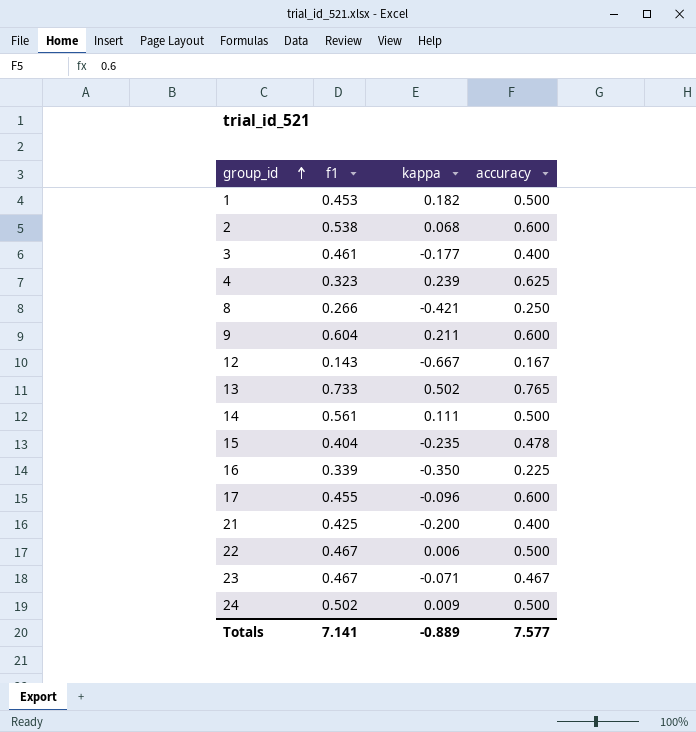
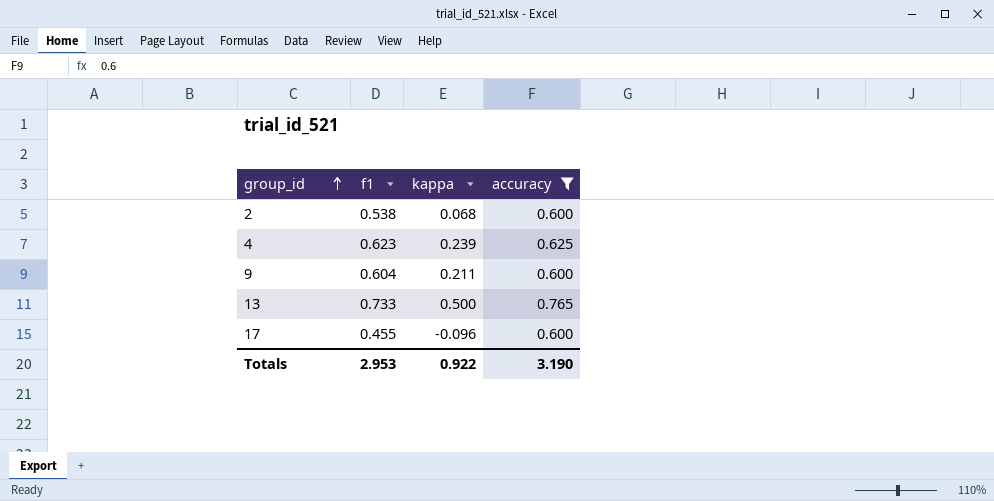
filter: none -> accuracy >= 0.600
4 | f1: 0.323 -> 0.623
13 | kappa: 0.502 -> 0.500
Totals | f1: 7.141 -> 2.953
Totals | kappa: -0.889 -> 0.922
Totals | accuracy: 7.577 -> 3.190

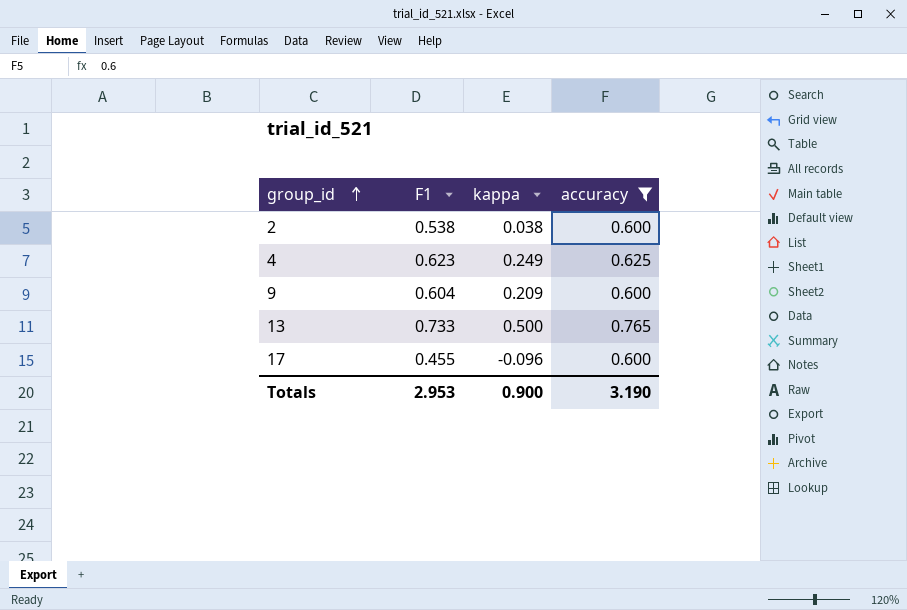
column name: f1 -> F1
2 | kappa: 0.068 -> 0.038
4 | kappa: 0.239 -> 0.249
9 | kappa: 0.211 -> 0.209
Totals | kappa: 0.922 -> 0.900

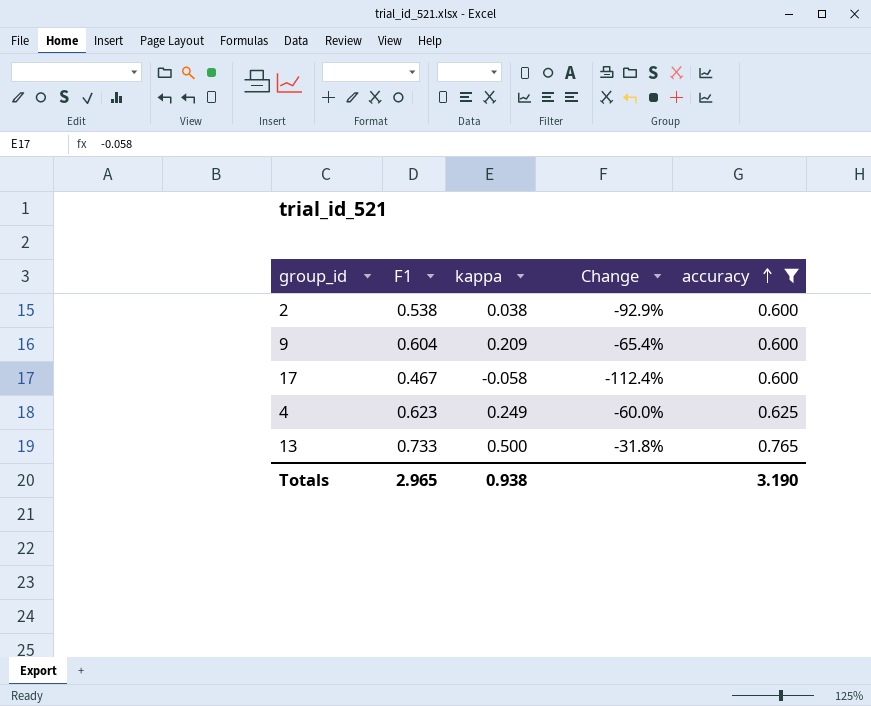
row order: group_id ascending -> accuracy ascending
column Change | formula: none -> ([kappa] - [F1]) / [F1]
17 | F1: 0.455 -> 0.467
17 | kappa: -0.096 -> -0.058
Totals | F1: 2.953 -> 2.965
Totals | kappa: 0.900 -> 0.938

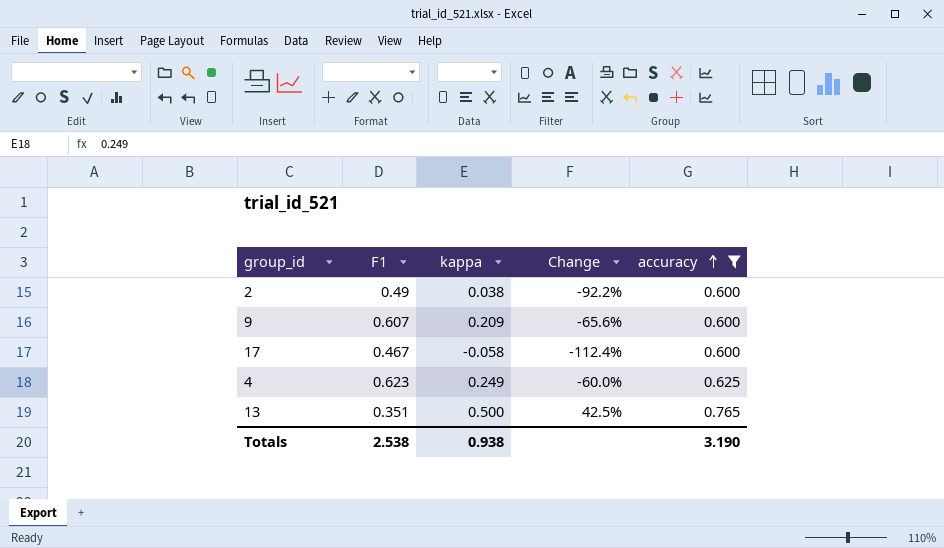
2 | F1: 0.538 -> 0.49
2 | Change: -92.9% -> -92.2%
9 | F1: 0.604 -> 0.607
9 | Change: -65.4% -> -65.6%
13 | F1: 0.733 -> 0.351
13 | Change: -31.8% -> 42.5%
Totals | F1: 2.965 -> 2.538

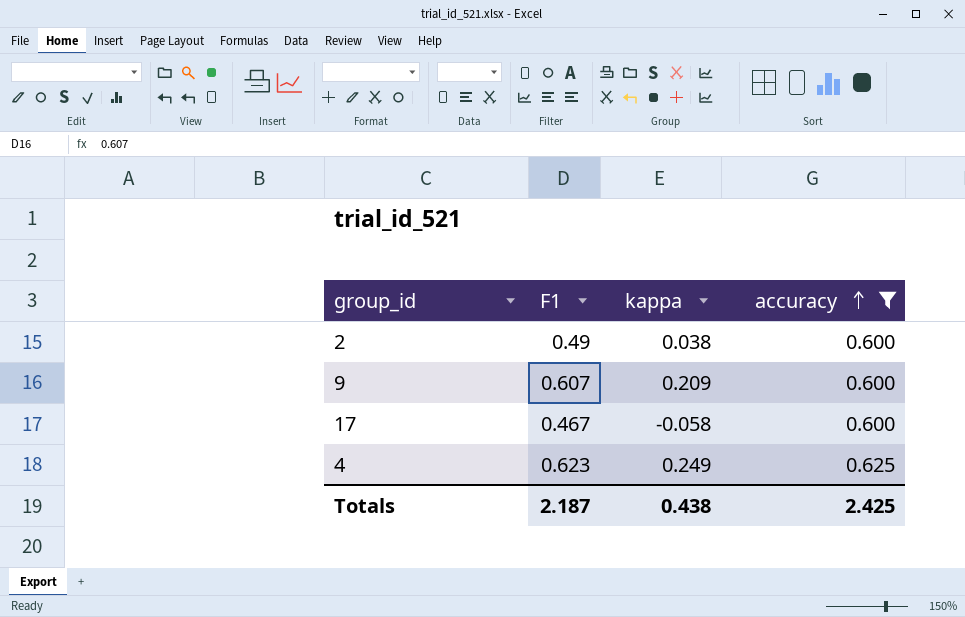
column Change | formula: ([kappa] - [F1]) / [F1] -> none
row 13: 0.351 | 0.500 | 42.5% | 0.765 -> none
Totals | F1: 2.538 -> 2.187
Totals | kappa: 0.938 -> 0.438
Totals | accuracy: 3.190 -> 2.425

